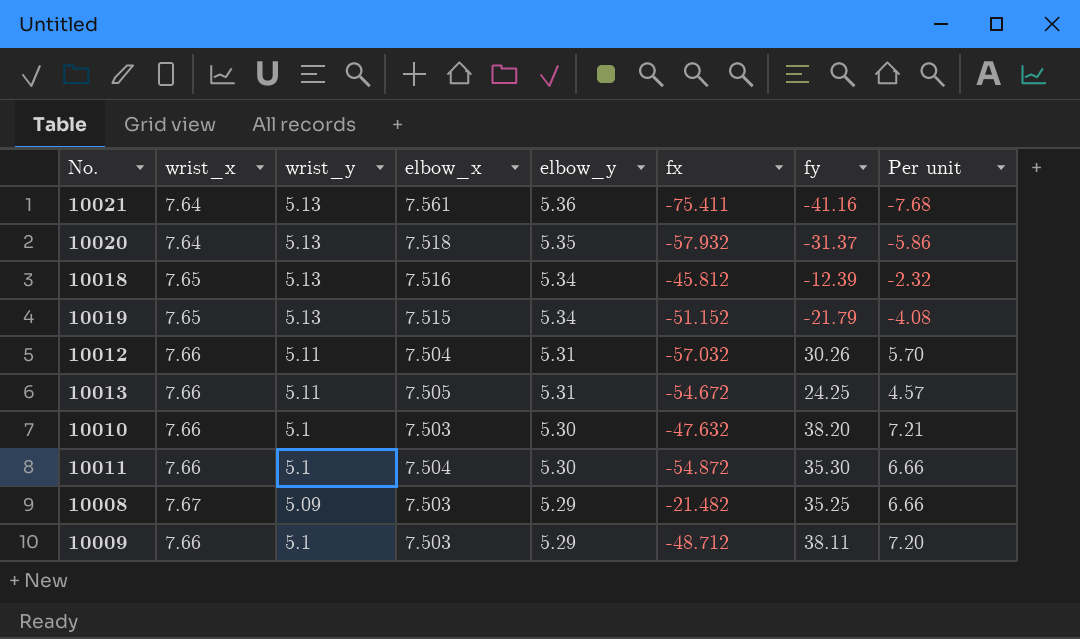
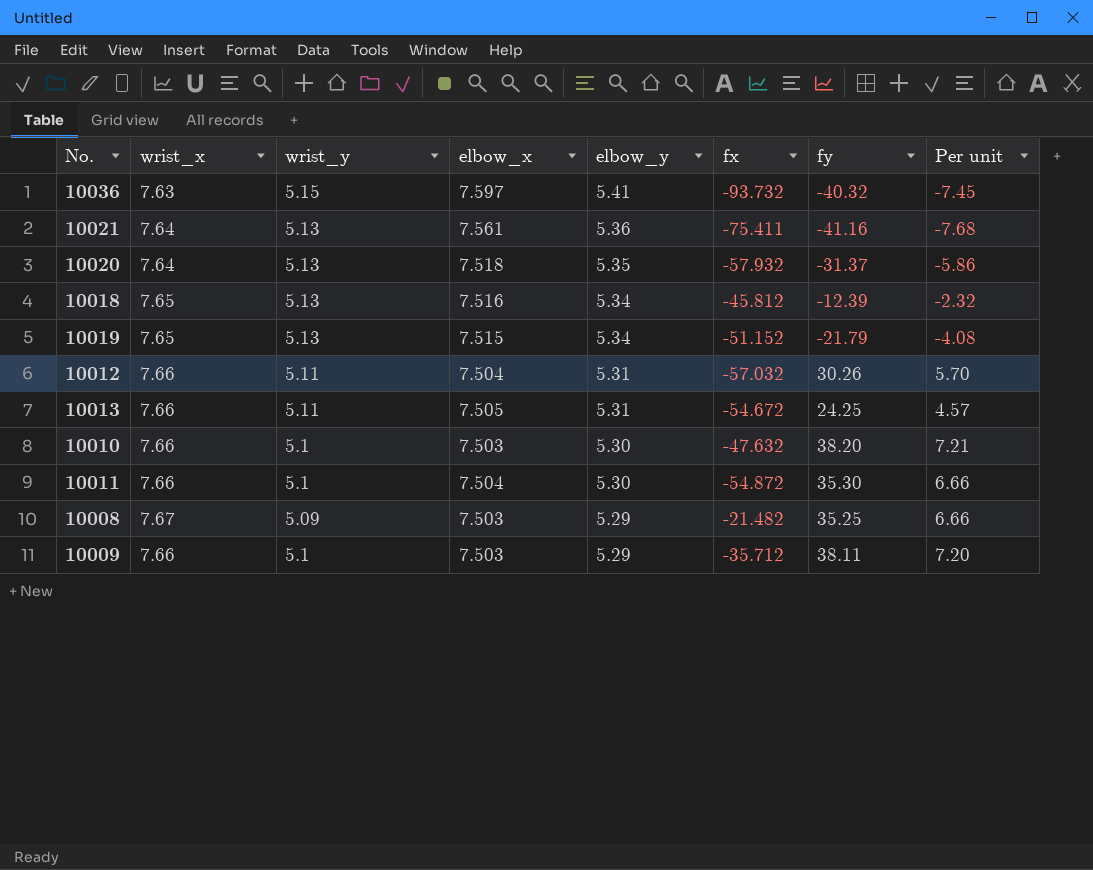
row 10036: none -> 7.63 | 5.15 | 7.597 | 5.41 | -93.732 | -40.32 | -7.45
10009 | fx: -48.712 -> -35.712

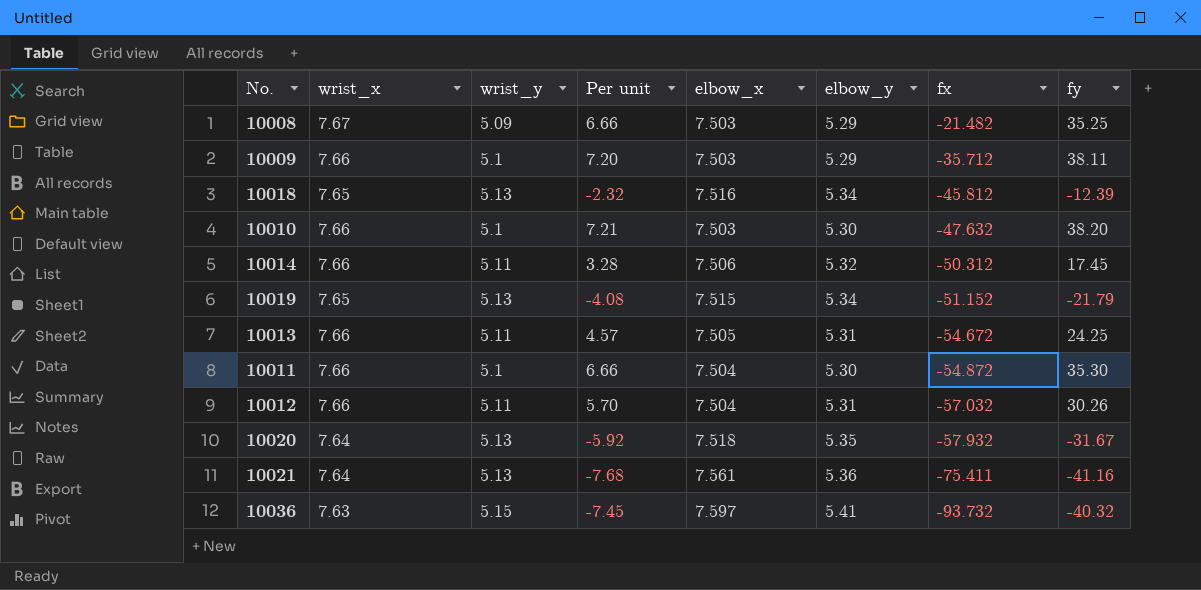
row order: elbow_y descending -> fx descending
column Per unit | position: 8 -> 4
row 10014: none -> 7.66 | 5.11 | 3.28 | 7.506 | 5.32 | -50.312 | 17.45
10020 | Per unit: -5.86 -> -5.92
10020 | fy: -31.37 -> -31.67

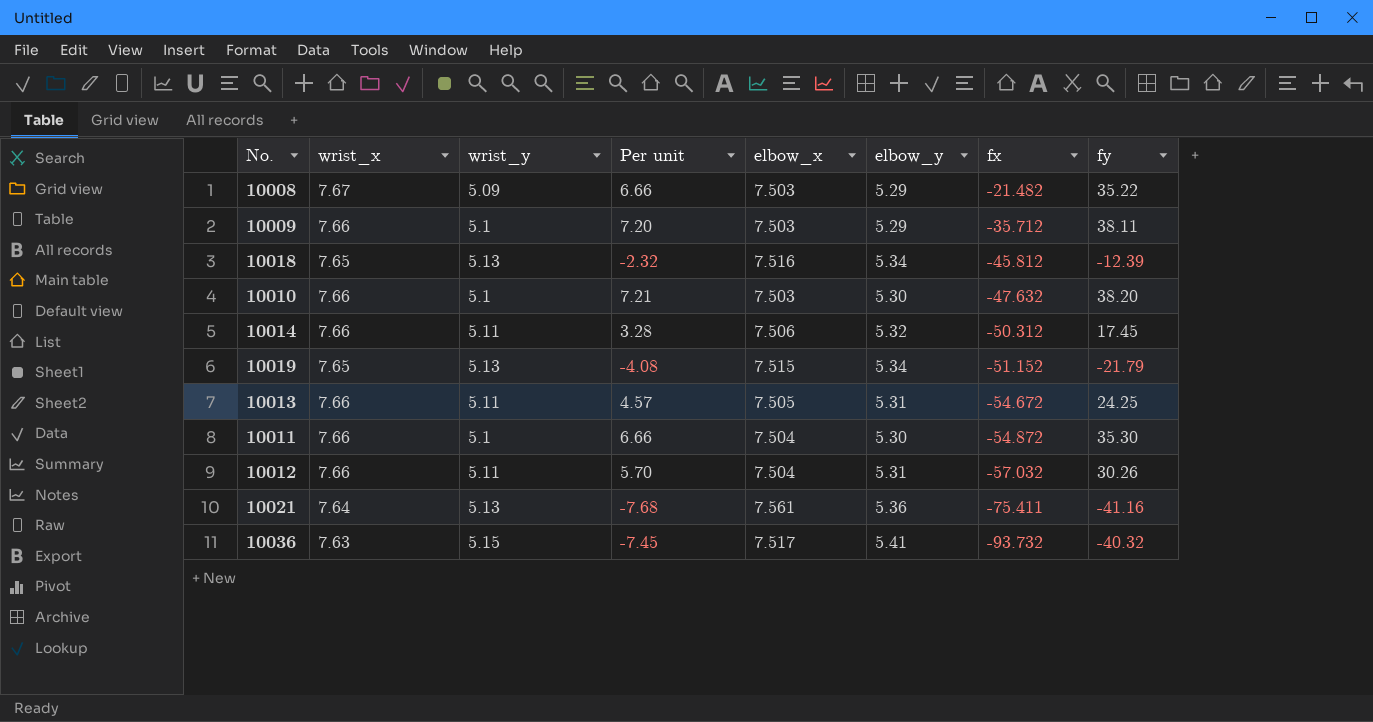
row 10020: 7.64 | 5.13 | -5.92 | 7.518 | 5.35 | -57.932 | -31.67 -> none
10008 | fy: 35.25 -> 35.22
10036 | elbow_x: 7.597 -> 7.517

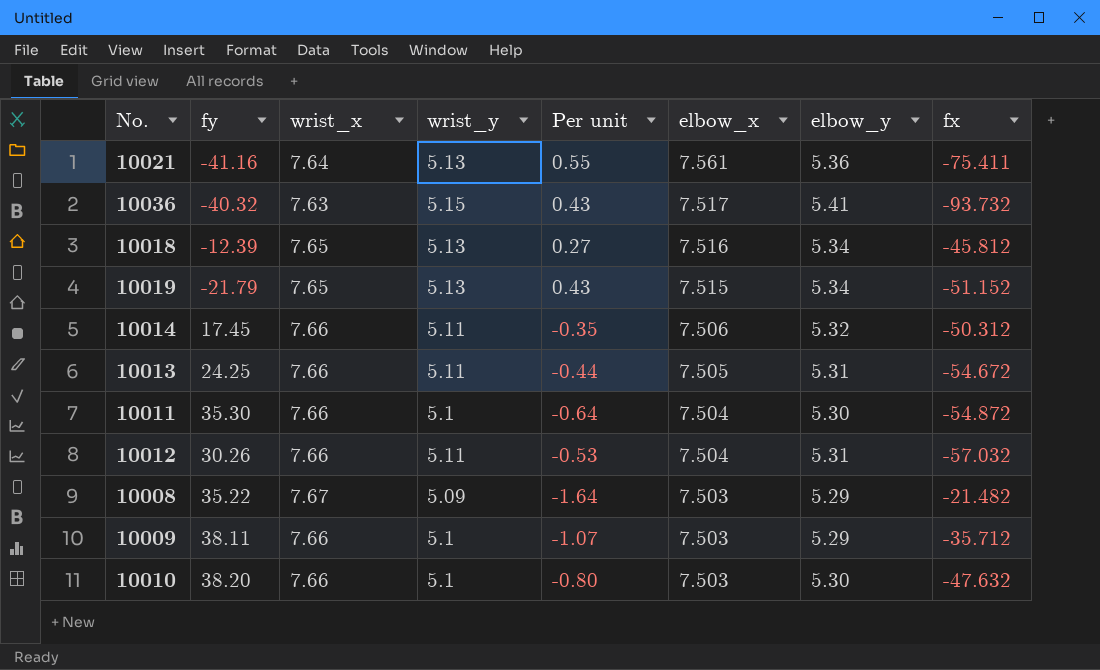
row order: fx descending -> elbow_x descending
column fy | position: 8 -> 2
column Per unit | formula: [fy] / [elbow_y] -> [fy] / [fx]

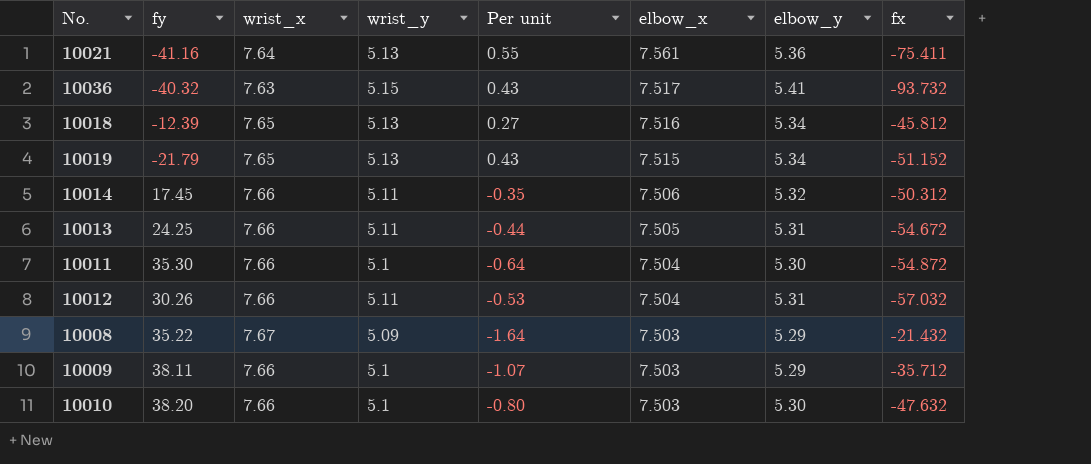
10008 | fx: -21.482 -> -21.432

